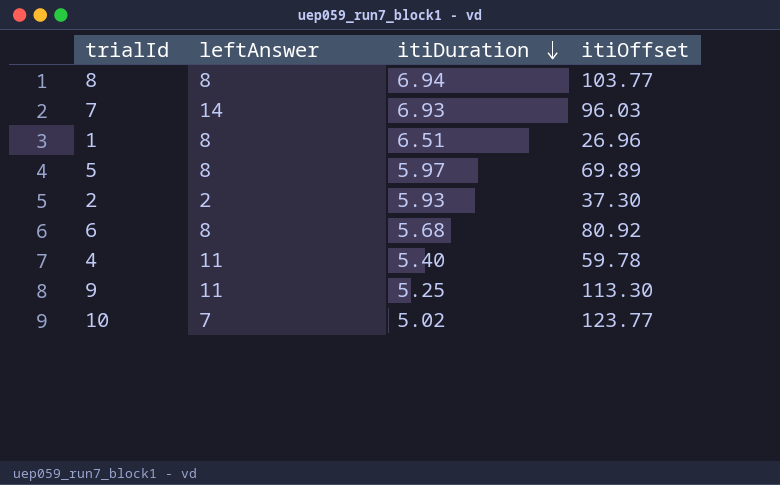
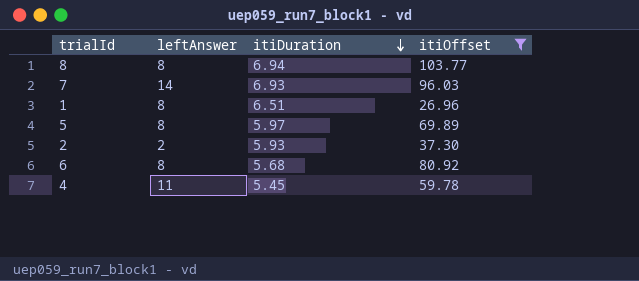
filter: none -> itiOffset <= 103.77
4 | itiDuration: 5.40 -> 5.45

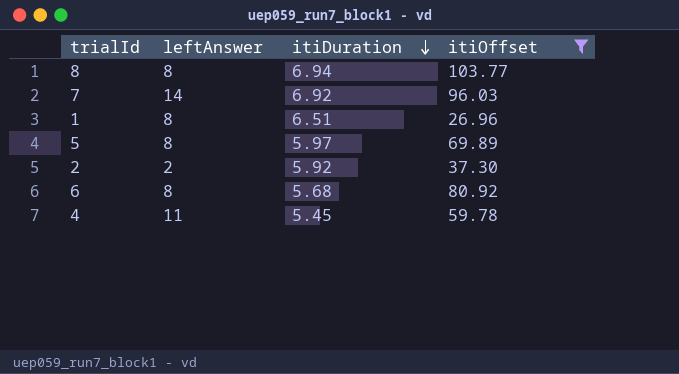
7 | itiDuration: 6.93 -> 6.92
2 | itiDuration: 5.93 -> 5.92

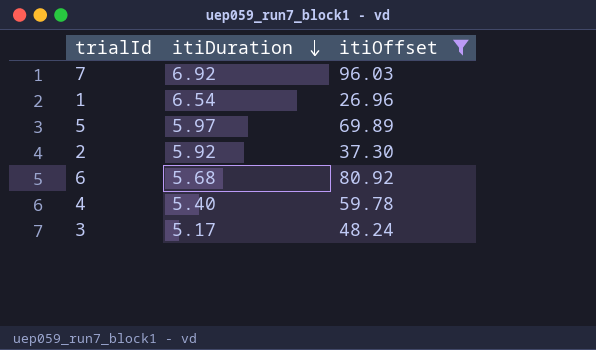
column leftAnswer | position: 2 -> none
row 8: 8 | 6.94 | 103.77 -> none
1 | itiDuration: 6.51 -> 6.54
4 | itiDuration: 5.45 -> 5.40
row 3: none -> 5.17 | 48.24

